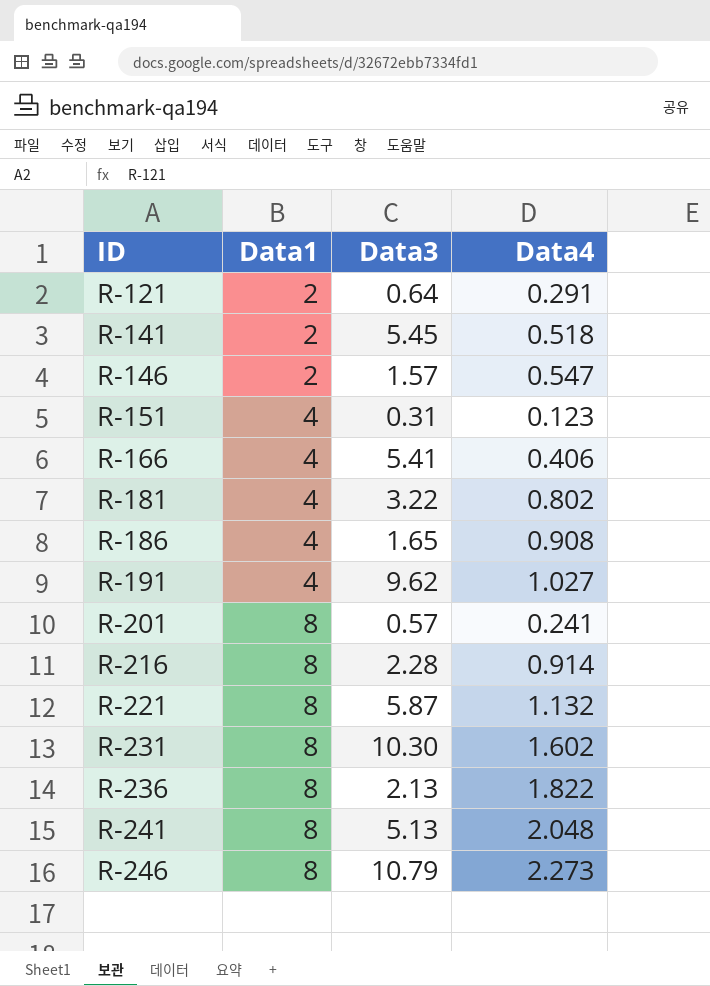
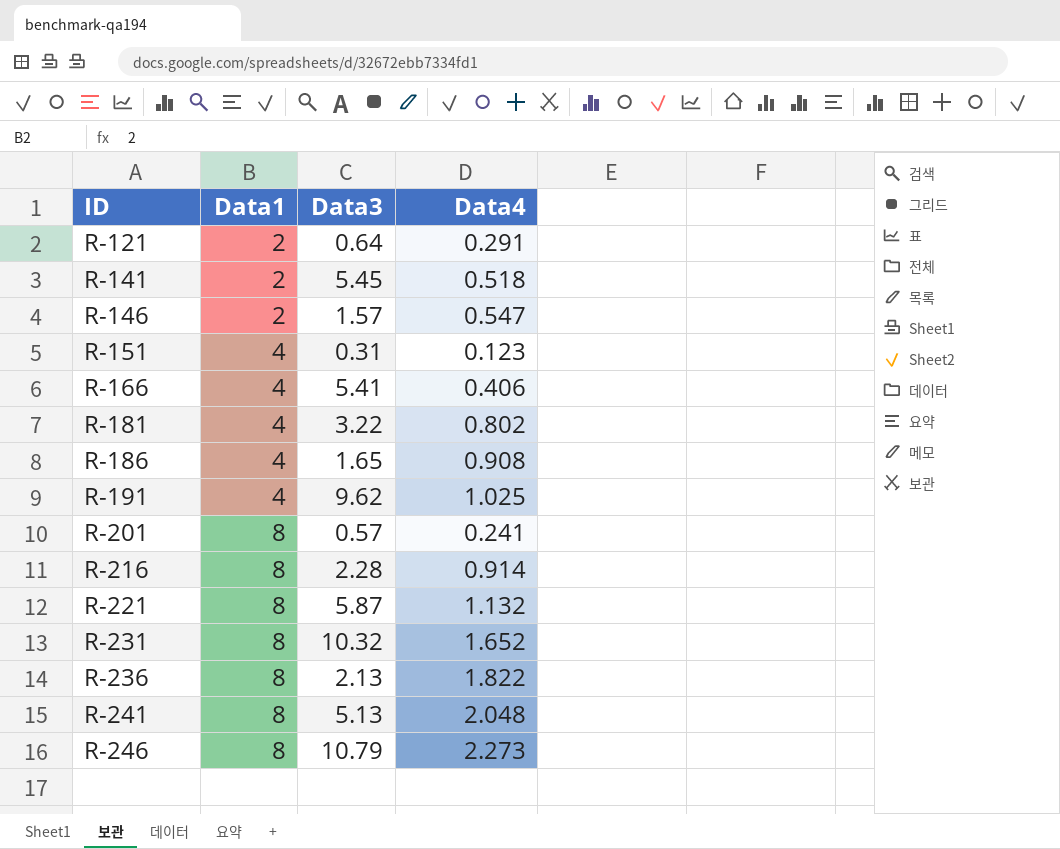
R-191 | Data4: 1.027 -> 1.025
R-231 | Data3: 10.30 -> 10.32
R-231 | Data4: 1.602 -> 1.652

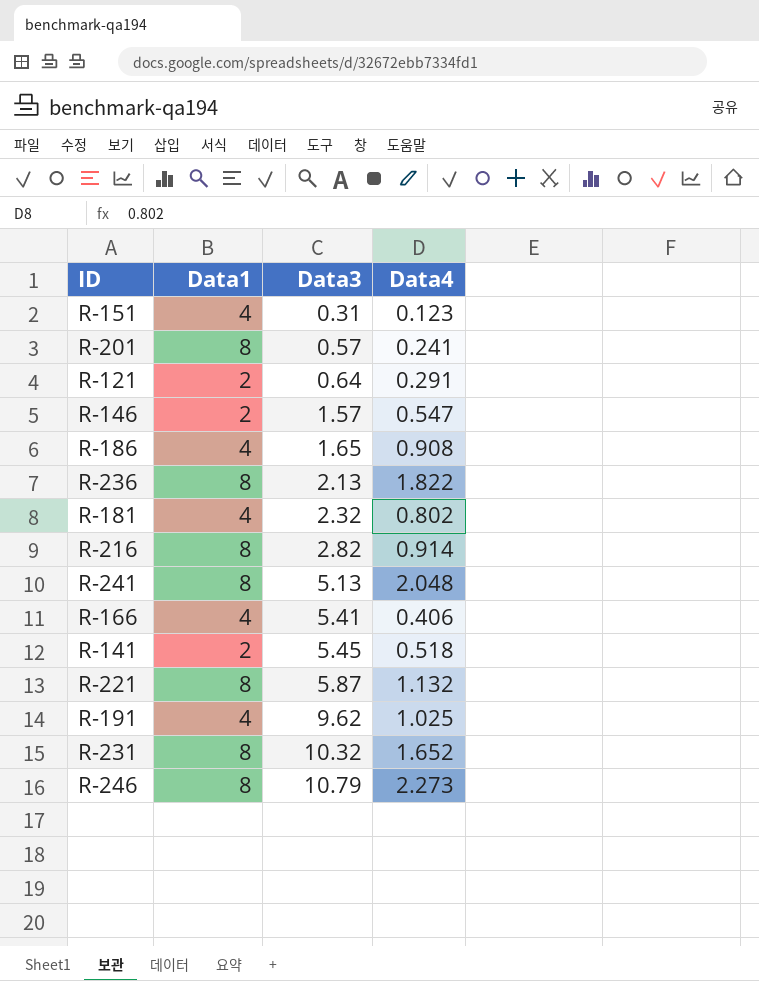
row order: ID ascending -> Data3 ascending
R-181 | Data3: 3.22 -> 2.32
R-216 | Data3: 2.28 -> 2.82

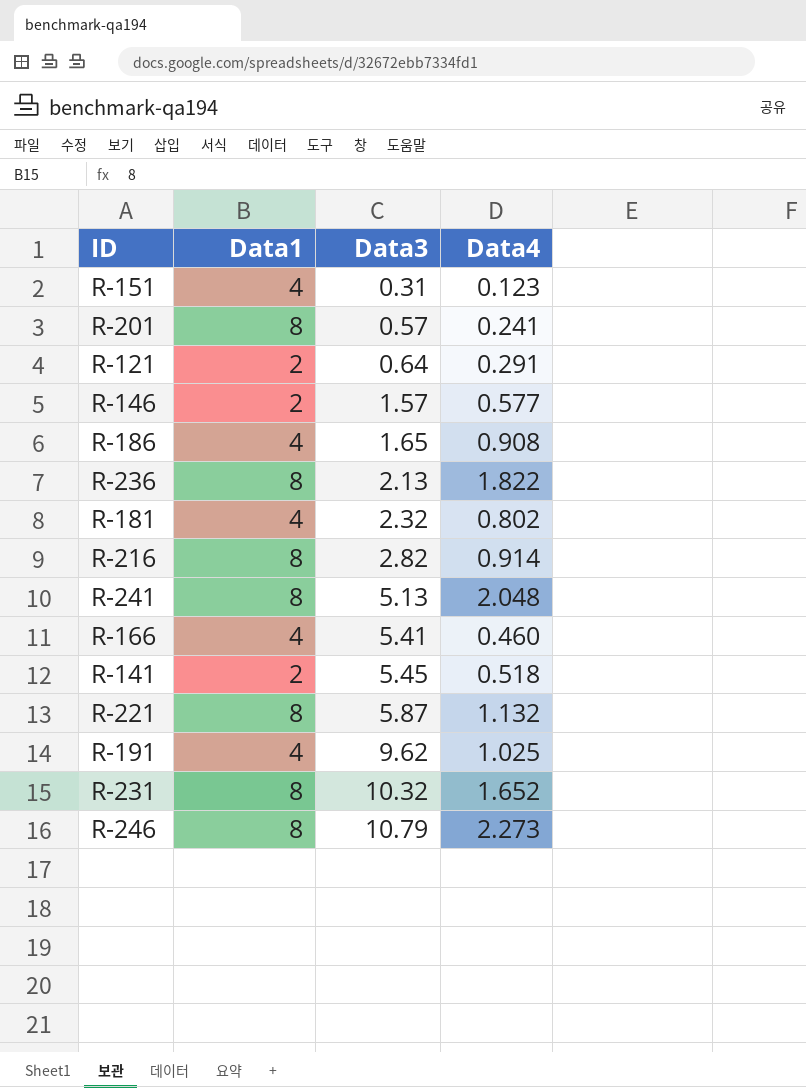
R-146 | Data4: 0.547 -> 0.577
R-166 | Data4: 0.406 -> 0.460

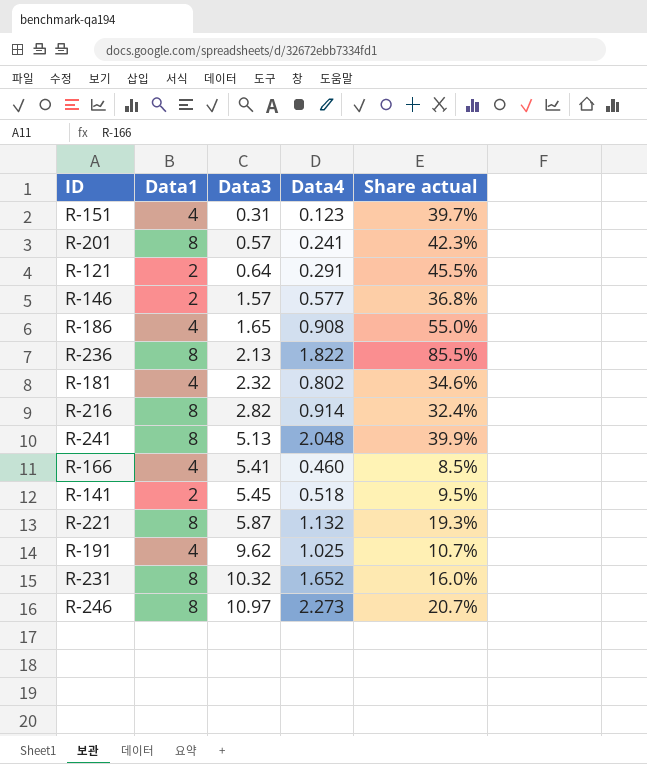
column Share actual | formula: none -> [Data4] / [Data3]
R-246 | Data3: 10.79 -> 10.97

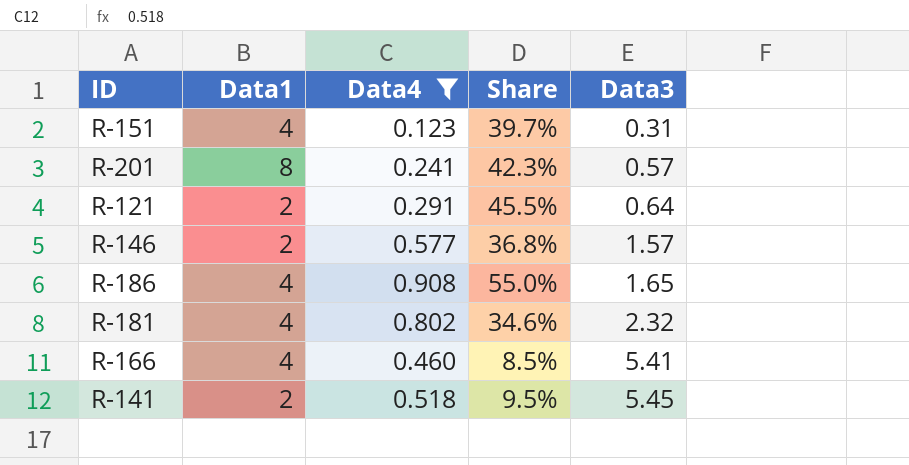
filter: none -> Data4 <= 0.908
column name: Share actual -> Share
column Data3 | position: 3 -> 5

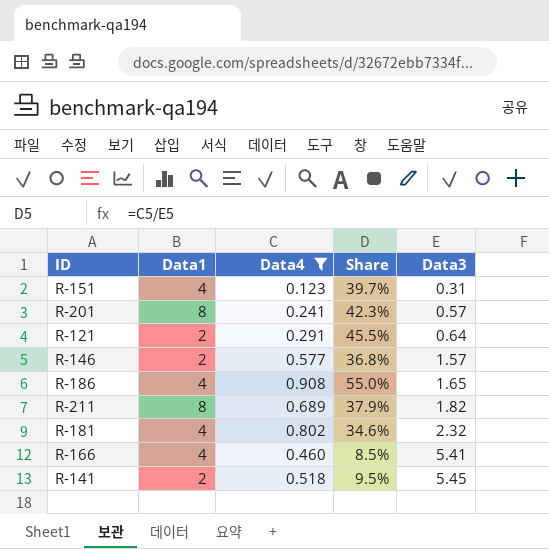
row R-211: none -> 8 | 0.689 | 37.9% | 1.82

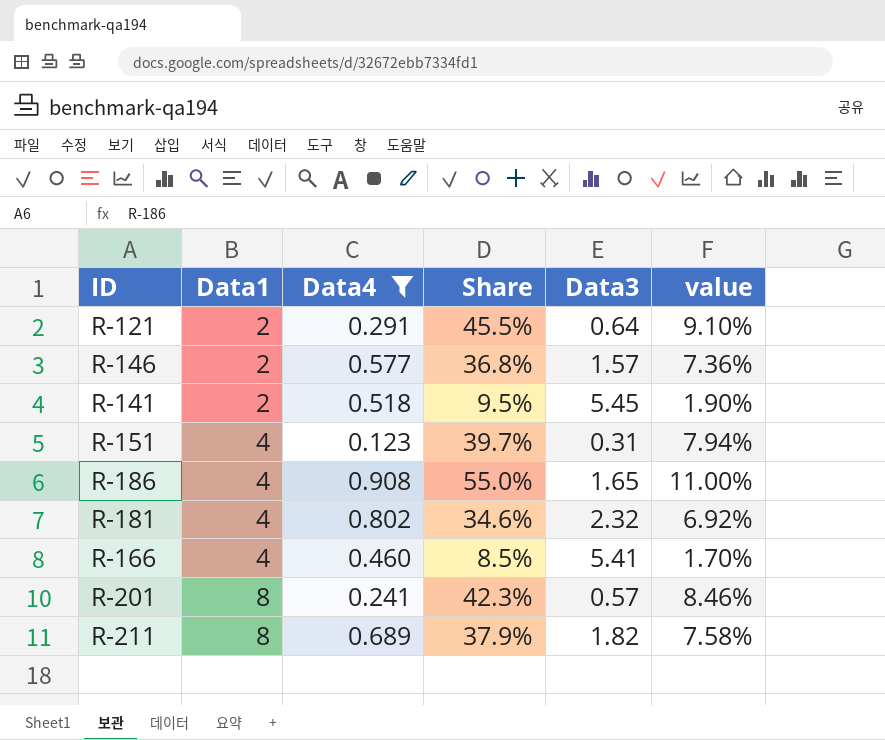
row order: Data3 ascending -> Data1 ascending
column value | formula: none -> [Share] * 0.2

